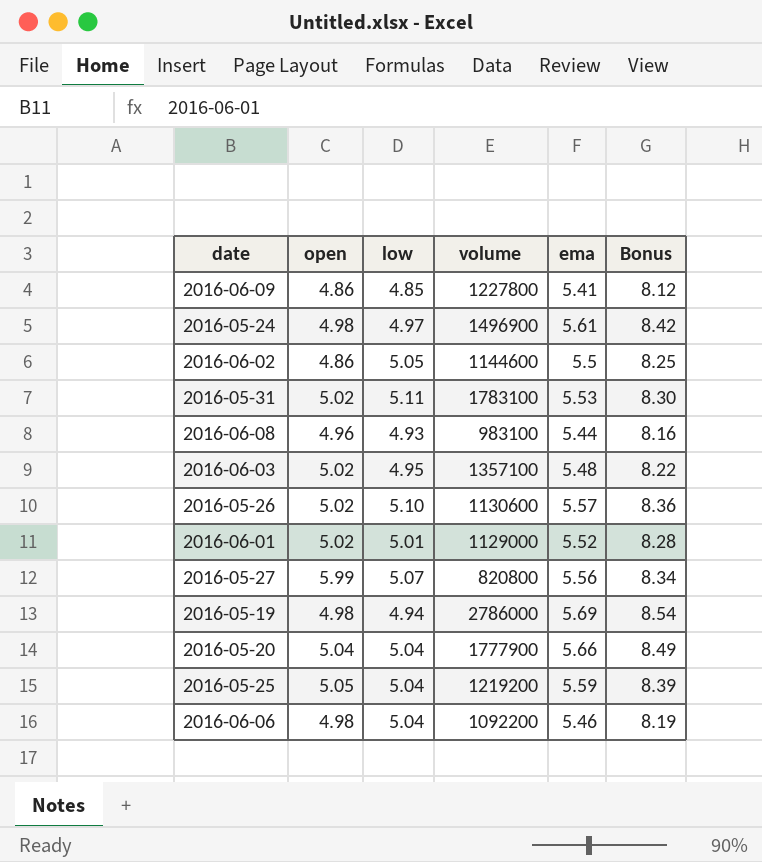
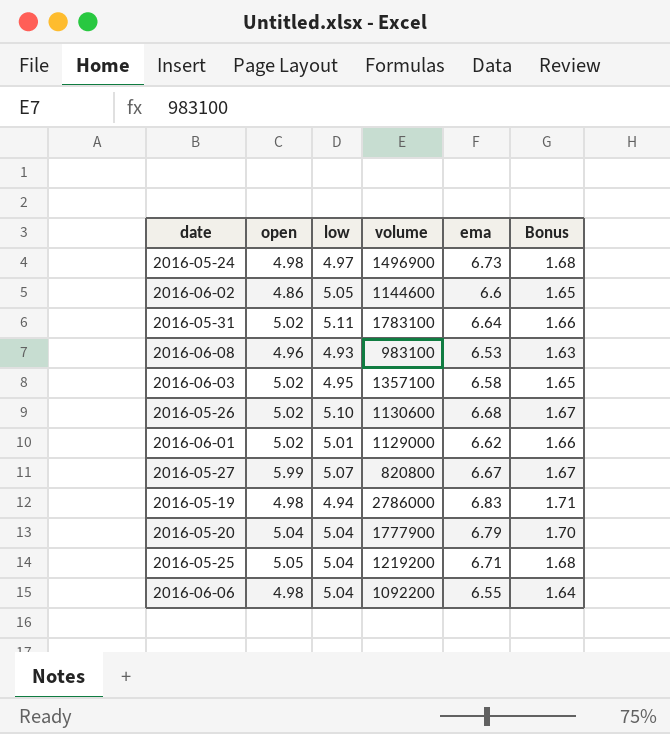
column Bonus | formula: [ema] * 1.5 -> [ema] * 0.25
row 2016-06-09: 4.86 | 4.85 | 1227800 | 5.41 | 8.12 -> none
2016-05-24 | ema: 5.61 -> 6.73
2016-06-02 | ema: 5.5 -> 6.6
2016-05-31 | ema: 5.53 -> 6.64
2016-06-08 | ema: 5.44 -> 6.53
2016-06-03 | ema: 5.48 -> 6.58
2016-05-26 | ema: 5.57 -> 6.68
2016-06-01 | ema: 5.52 -> 6.62
2016-05-27 | ema: 5.56 -> 6.67
2016-05-19 | ema: 5.69 -> 6.83
2016-05-20 | ema: 5.66 -> 6.79
2016-05-25 | ema: 5.59 -> 6.71
2016-06-06 | ema: 5.46 -> 6.55

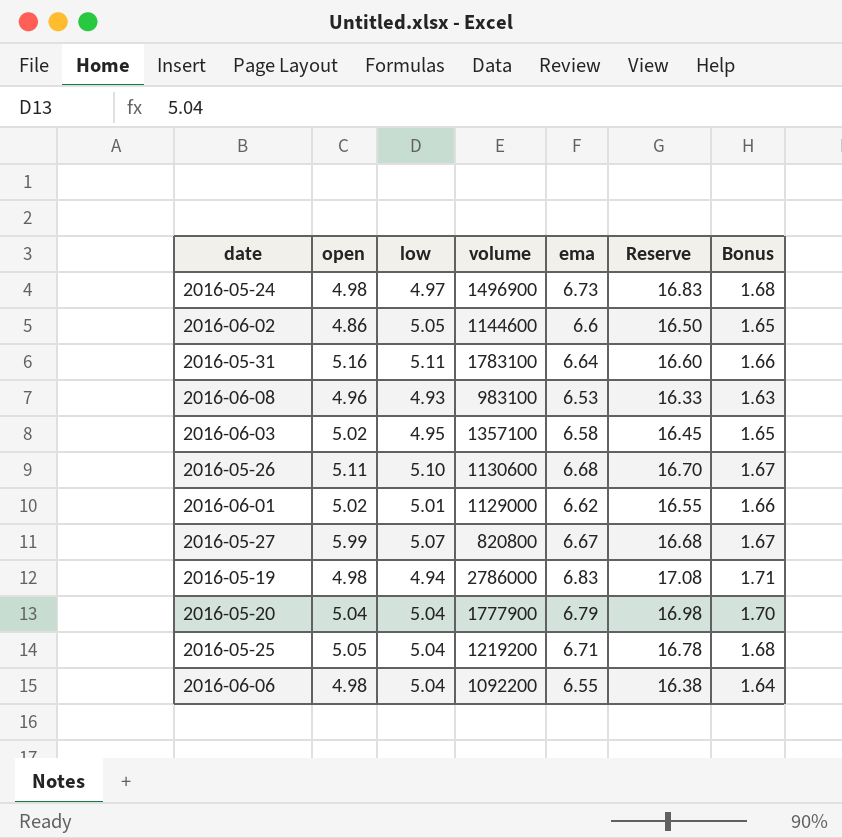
column Reserve | formula: none -> [ema] * 2.5
2016-05-31 | open: 5.02 -> 5.16
2016-05-26 | open: 5.02 -> 5.11

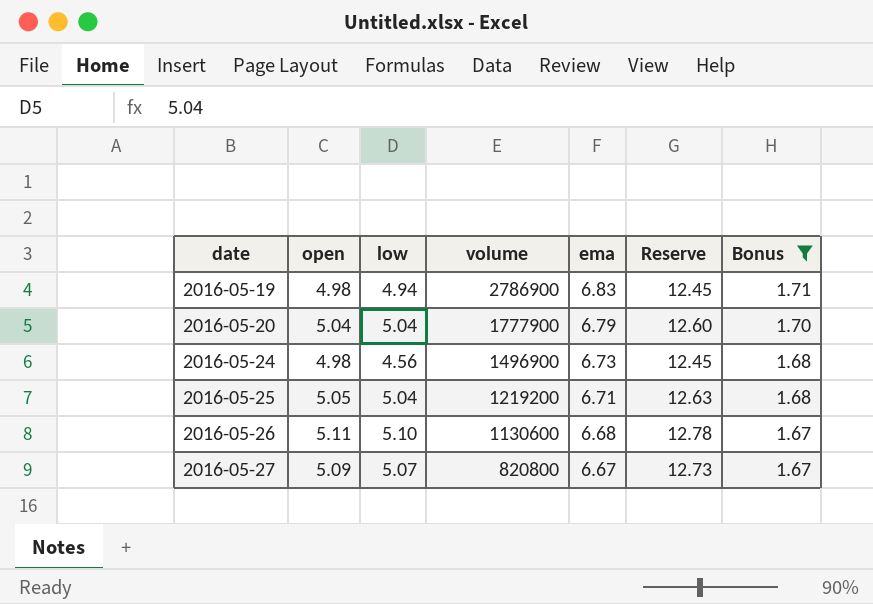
filter: none -> Bonus >= 1.67
row order: none -> date ascending
column Reserve | formula: [ema] * 2.5 -> [open] * 2.5
2016-05-19 | volume: 2786000 -> 2786900
2016-05-24 | low: 4.97 -> 4.56
2016-05-27 | open: 5.99 -> 5.09

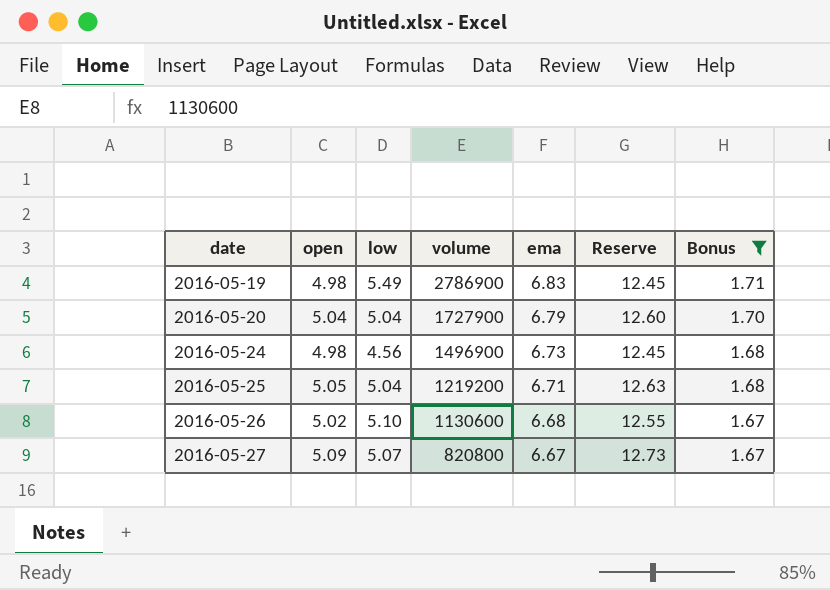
2016-05-19 | low: 4.94 -> 5.49
2016-05-20 | volume: 1777900 -> 1727900
2016-05-26 | open: 5.11 -> 5.02
2016-05-26 | Reserve: 12.78 -> 12.55

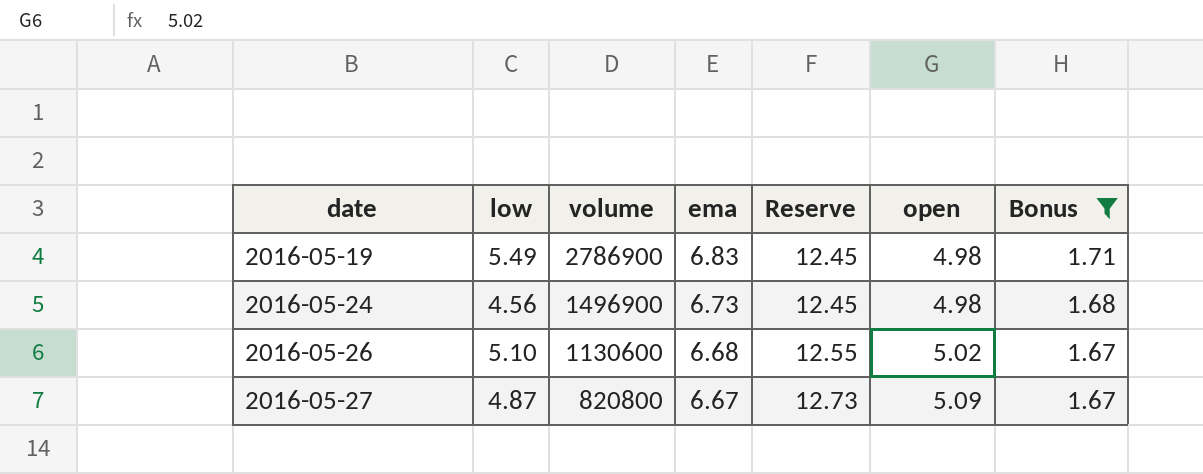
column open | position: 2 -> 6
row 2016-05-20: 5.04 | 5.04 | 1727900 | 6.79 | 12.60 | 1.70 -> none
row 2016-05-25: 5.05 | 5.04 | 1219200 | 6.71 | 12.63 | 1.68 -> none
2016-05-27 | low: 5.07 -> 4.87

